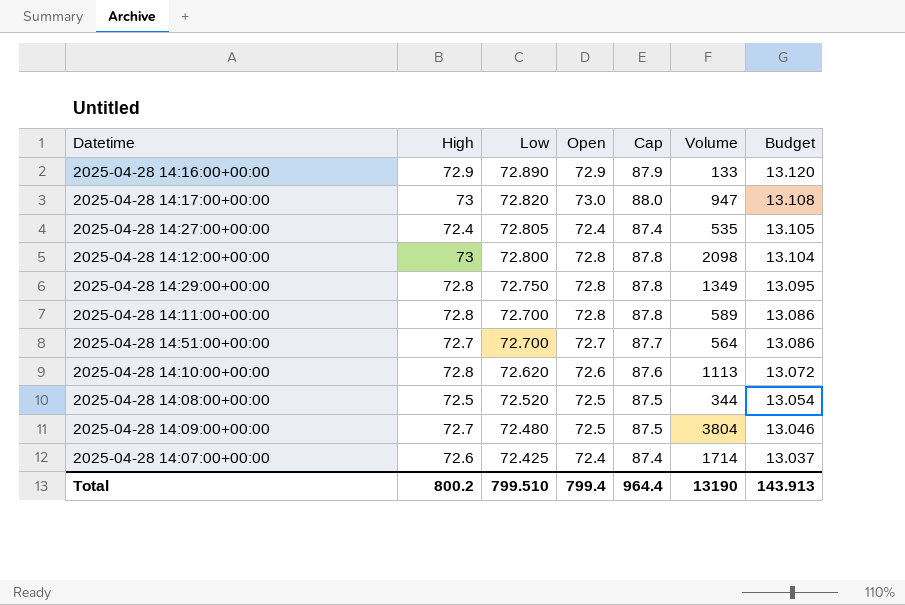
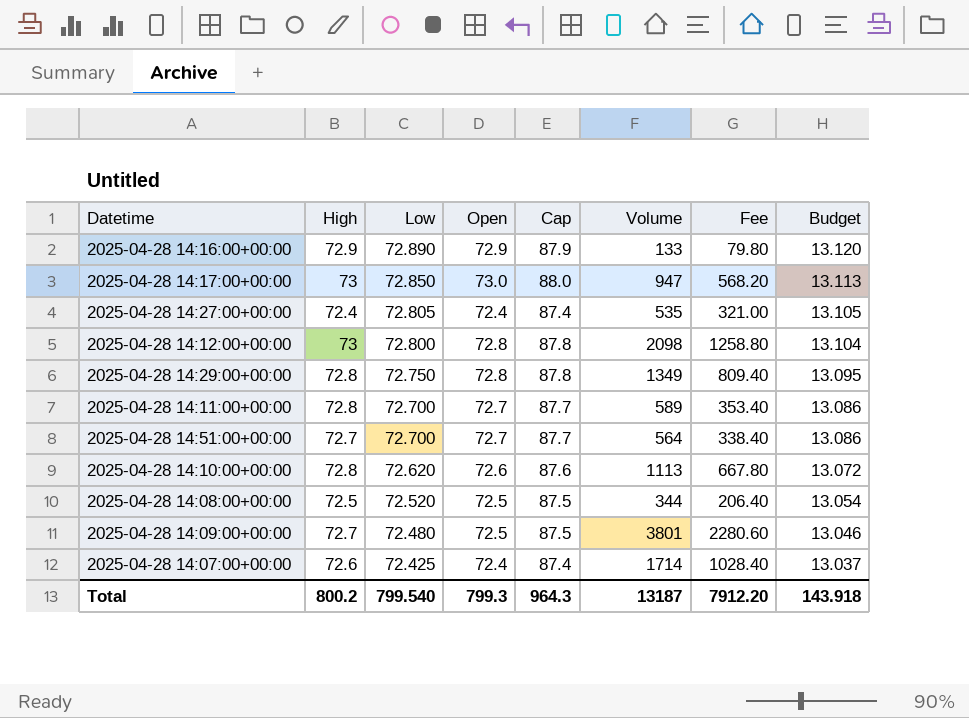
column Fee | formula: none -> [Volume] * 0.6
2025-04-28 14:17:00+00:00 | Low: 72.820 -> 72.850
2025-04-28 14:17:00+00:00 | Budget: 13.108 -> 13.113
2025-04-28 14:11:00+00:00 | Open: 72.8 -> 72.7
2025-04-28 14:11:00+00:00 | Cap: 87.8 -> 87.7
2025-04-28 14:09:00+00:00 | Volume: 3804 -> 3801
Total | Low: 799.510 -> 799.540
Total | Open: 799.4 -> 799.3
Total | Cap: 964.4 -> 964.3
Total | Volume: 13190 -> 13187
Total | Budget: 143.913 -> 143.918

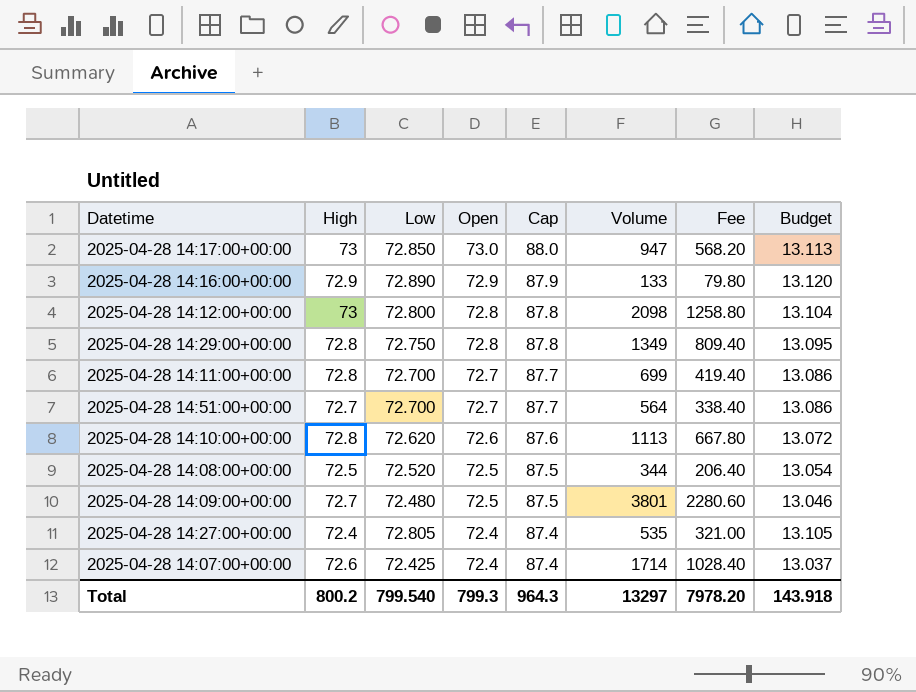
row order: Low descending -> Open descending
2025-04-28 14:11:00+00:00 | Volume: 589 -> 699
2025-04-28 14:11:00+00:00 | Fee: 353.40 -> 419.40
Total | Volume: 13187 -> 13297
Total | Fee: 7912.20 -> 7978.20

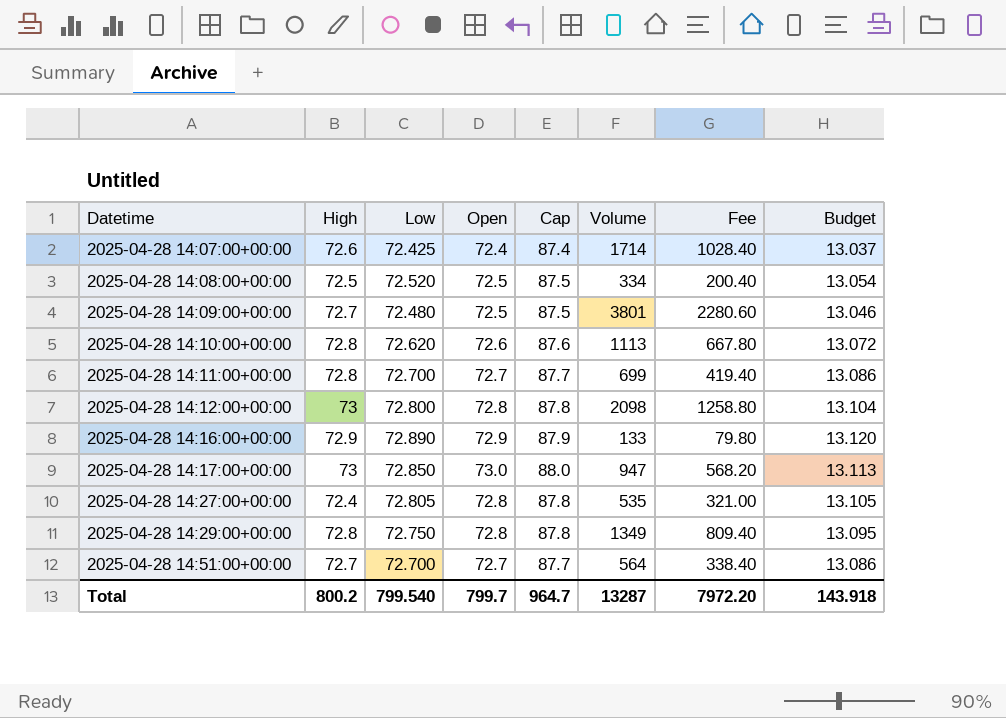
row order: Open descending -> Datetime ascending
2025-04-28 14:08:00+00:00 | Volume: 344 -> 334
2025-04-28 14:08:00+00:00 | Fee: 206.40 -> 200.40
2025-04-28 14:27:00+00:00 | Open: 72.4 -> 72.8
2025-04-28 14:27:00+00:00 | Cap: 87.4 -> 87.8
Total | Open: 799.3 -> 799.7
Total | Cap: 964.3 -> 964.7
Total | Volume: 13297 -> 13287
Total | Fee: 7978.20 -> 7972.20

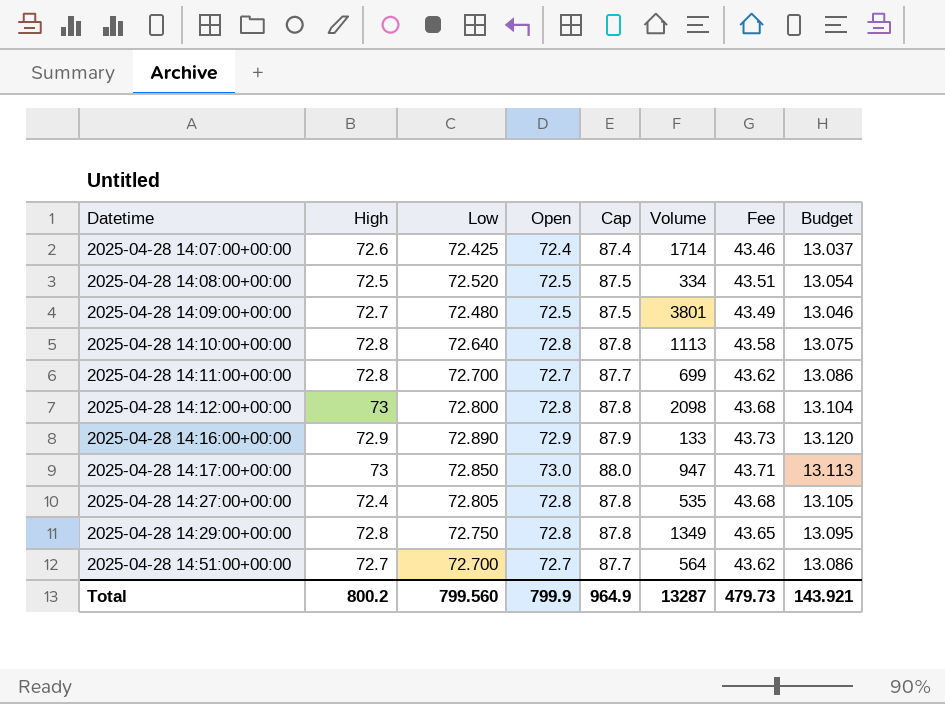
column Fee | formula: [Volume] * 0.6 -> [Low] * 0.6
2025-04-28 14:10:00+00:00 | Low: 72.620 -> 72.640
2025-04-28 14:10:00+00:00 | Open: 72.6 -> 72.8
2025-04-28 14:10:00+00:00 | Cap: 87.6 -> 87.8
2025-04-28 14:10:00+00:00 | Budget: 13.072 -> 13.075
Total | Low: 799.540 -> 799.560
Total | Open: 799.7 -> 799.9
Total | Cap: 964.7 -> 964.9
Total | Fee: 7972.20 -> 479.73
Total | Budget: 143.918 -> 143.921

